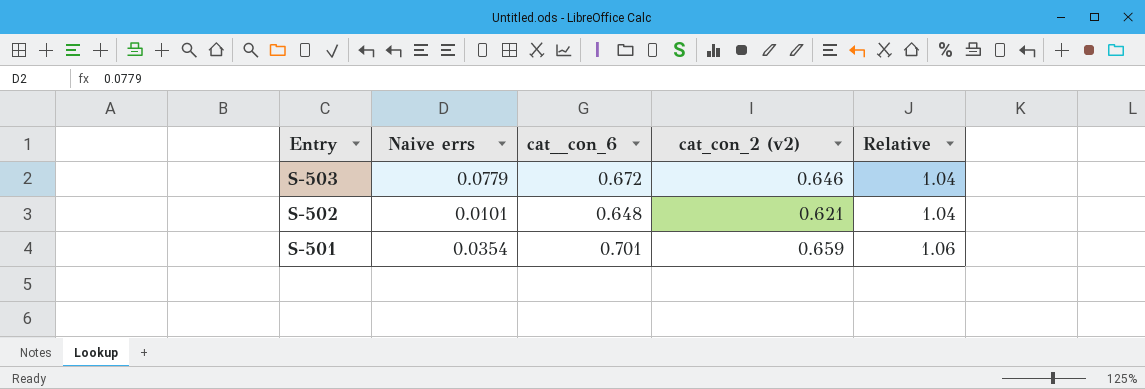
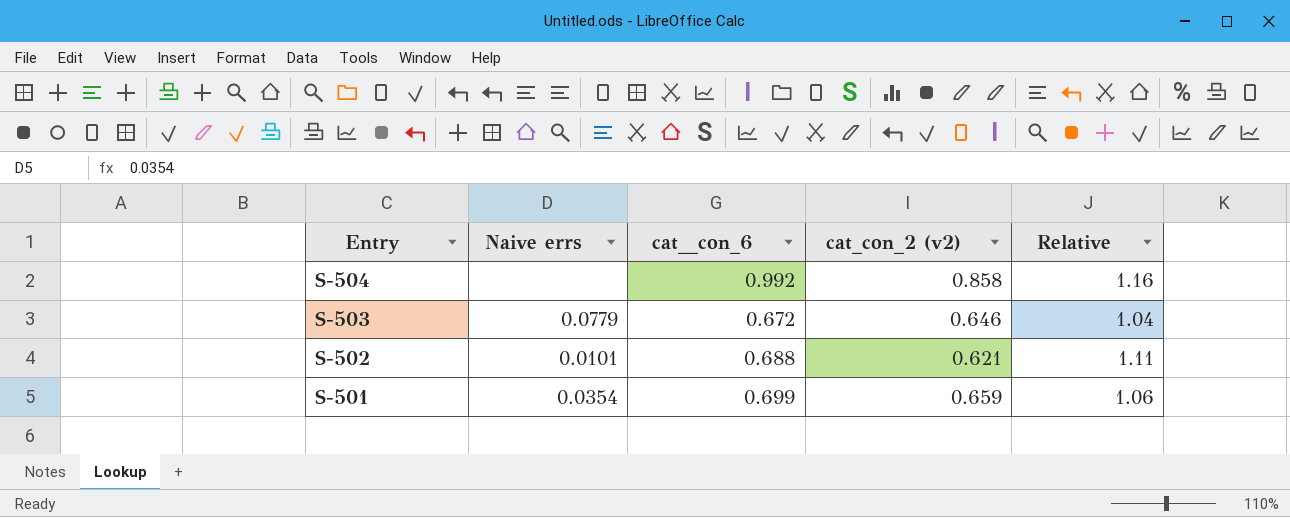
row S-504: none -> none | 0.992 | 0.858 | 1.16
S-502 | cat__con_6: 0.648 -> 0.688
S-502 | Relative: 1.04 -> 1.11
S-501 | cat__con_6: 0.701 -> 0.699

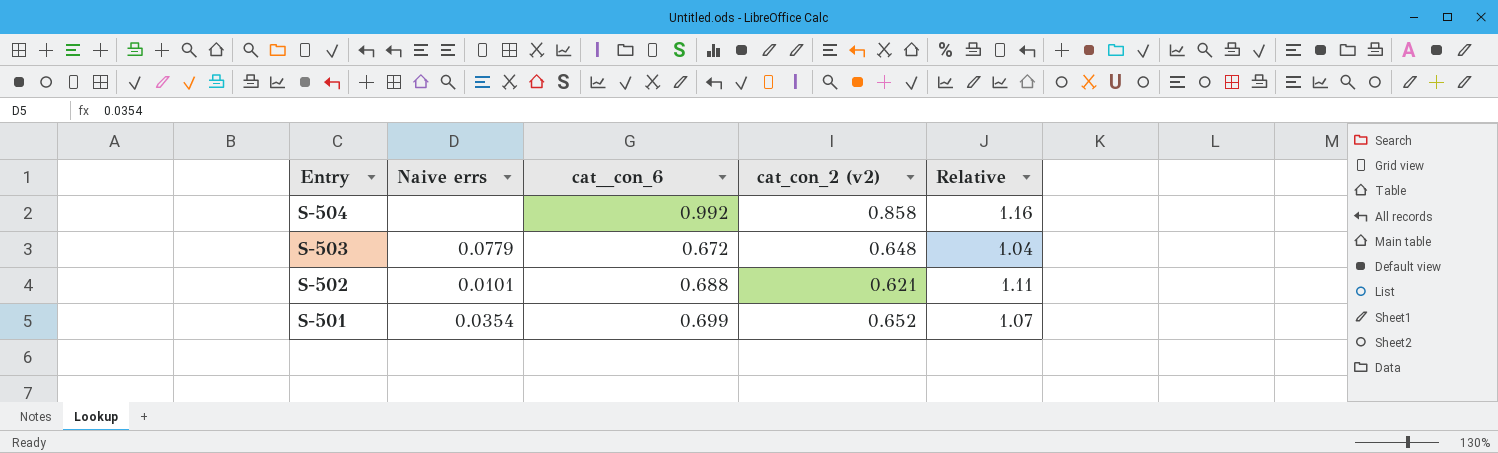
S-503 | cat_con_2 (v2): 0.646 -> 0.648
S-501 | cat_con_2 (v2): 0.659 -> 0.652
S-501 | Relative: 1.06 -> 1.07

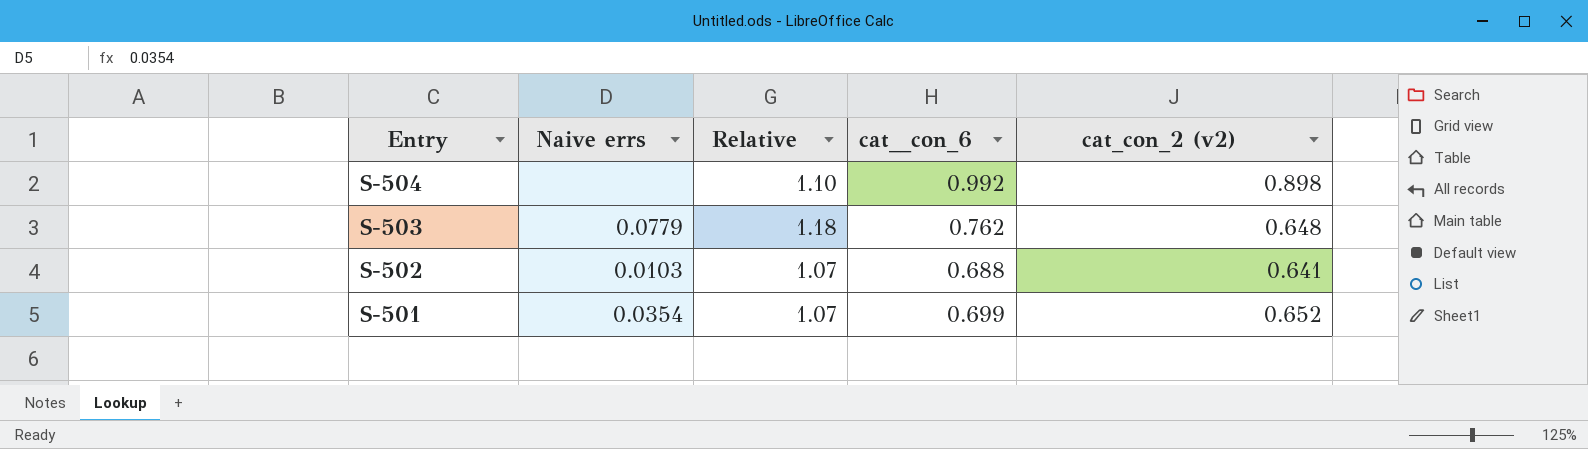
column Relative | position: 5 -> 3
S-504 | Relative: 1.16 -> 1.10
S-504 | cat_con_2 (v2): 0.858 -> 0.898
S-503 | Relative: 1.04 -> 1.18
S-503 | cat__con_6: 0.672 -> 0.762
S-502 | Naive errs: 0.0101 -> 0.0103
S-502 | Relative: 1.11 -> 1.07
S-502 | cat_con_2 (v2): 0.621 -> 0.641

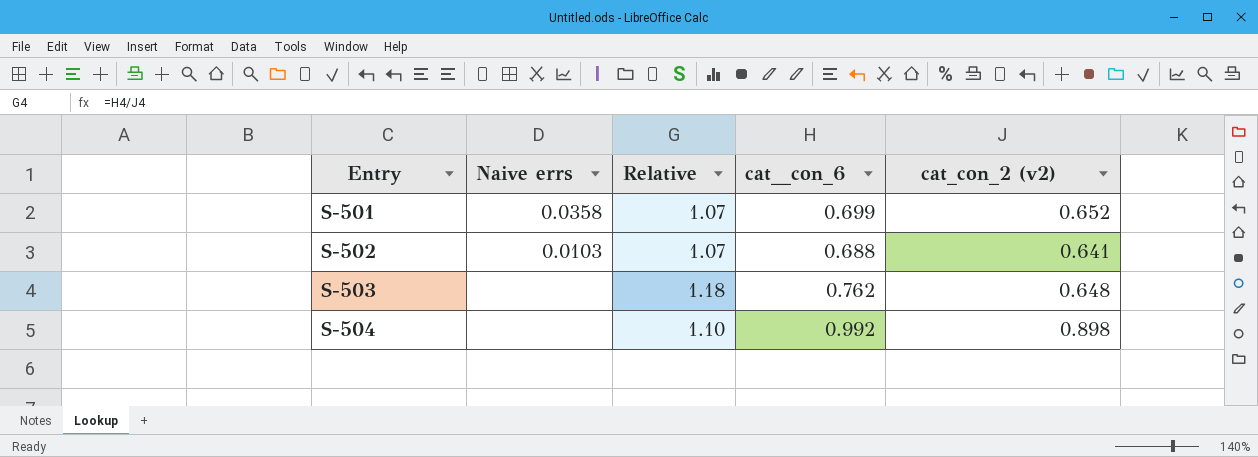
row order: Entry descending -> Entry ascending
S-501 | Naive errs: 0.0354 -> 0.0358
S-503 | Naive errs: 0.0779 -> none

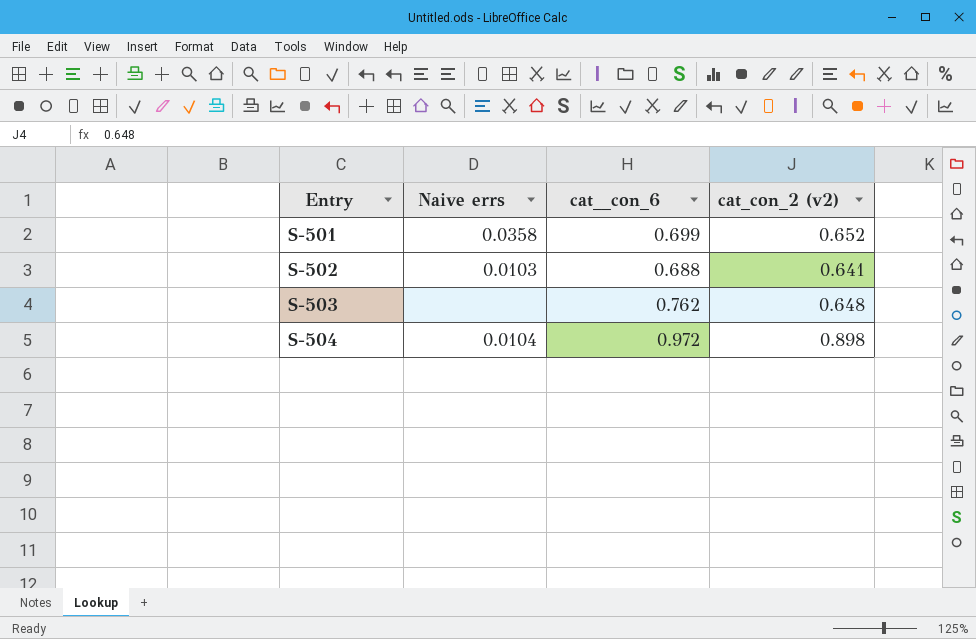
column Relative | formula: [cat__con_6] / [cat_con_2 (v2)] -> none
S-504 | Naive errs: none -> 0.0104
S-504 | cat__con_6: 0.992 -> 0.972

